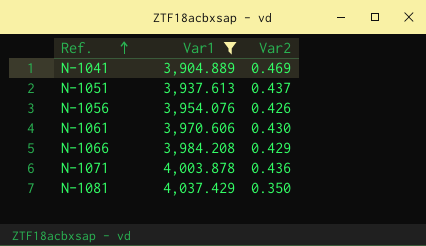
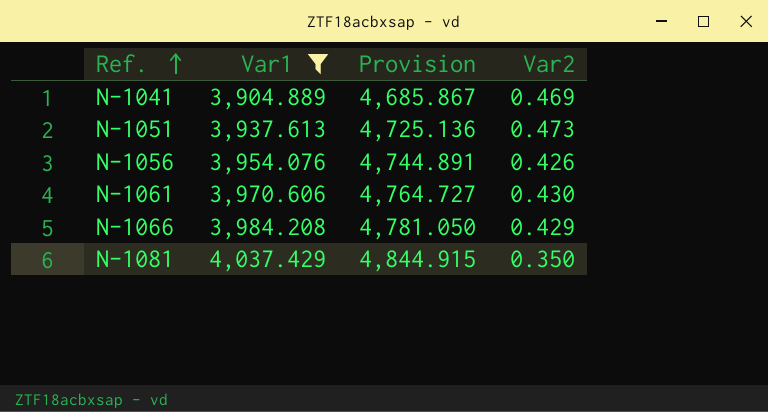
column Provision | formula: none -> [Var1] * 1.2
row N-1071: 4,003.878 | 0.436 -> none
N-1051 | Var2: 0.437 -> 0.473

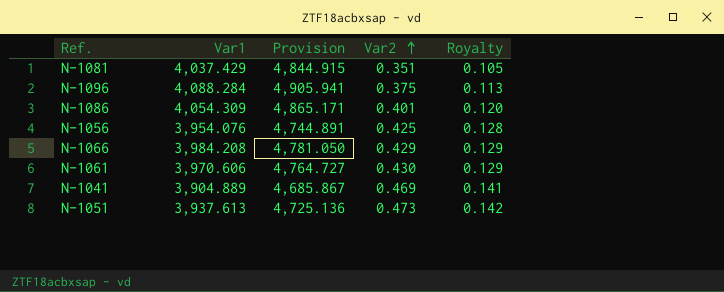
filter: Var1 <= 4,037.429 -> none
row order: Ref. ascending -> Var2 ascending
column Royalty | formula: none -> [Var2] * 0.3
N-1081 | Var2: 0.350 -> 0.351
N-1056 | Var2: 0.426 -> 0.425

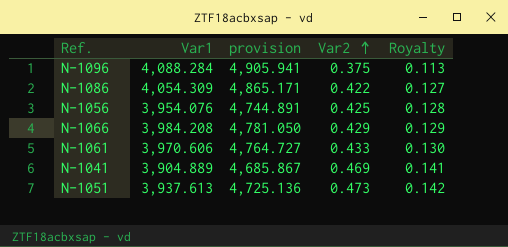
column name: Provision -> provision
row N-1081: 4,037.429 | 4,844.915 | 0.351 | 0.105 -> none
N-1086 | Var2: 0.401 -> 0.422
N-1086 | Royalty: 0.120 -> 0.127
N-1061 | Var2: 0.430 -> 0.433
N-1061 | Royalty: 0.129 -> 0.130

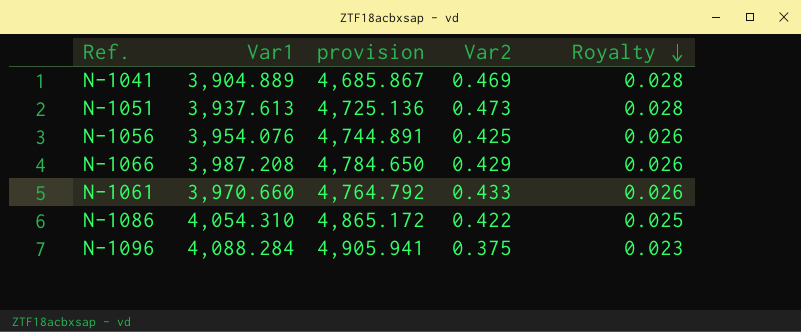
row order: Var2 ascending -> Royalty descending
column Royalty | formula: [Var2] * 0.3 -> [Var2] * 0.06
N-1066 | Var1: 3,984.208 -> 3,987.208
N-1066 | provision: 4,781.050 -> 4,784.650
N-1061 | Var1: 3,970.606 -> 3,970.660
N-1061 | provision: 4,764.727 -> 4,764.792
N-1086 | Var1: 4,054.309 -> 4,054.310
N-1086 | provision: 4,865.171 -> 4,865.172

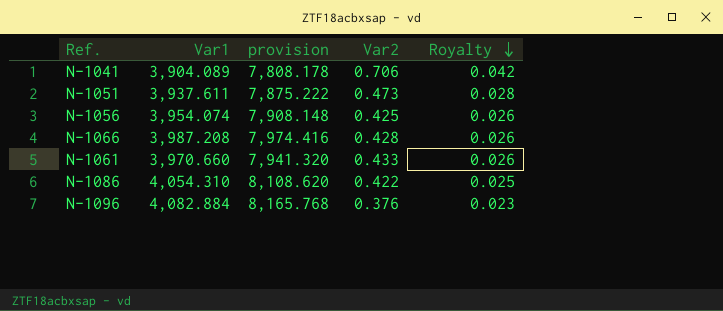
column provision | formula: [Var1] * 1.2 -> [Var1] * 2
N-1041 | Var1: 3,904.889 -> 3,904.089
N-1041 | Var2: 0.469 -> 0.706
N-1041 | Royalty: 0.028 -> 0.042
N-1051 | Var1: 3,937.613 -> 3,937.611
N-1056 | Var1: 3,954.076 -> 3,954.074
N-1066 | Var2: 0.429 -> 0.428
N-1096 | Var1: 4,088.284 -> 4,082.884
N-1096 | Var2: 0.375 -> 0.376

